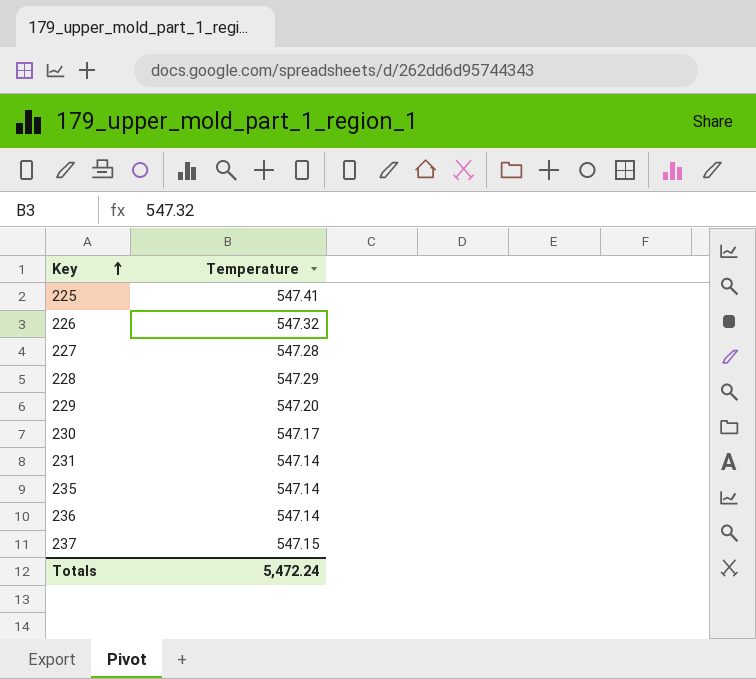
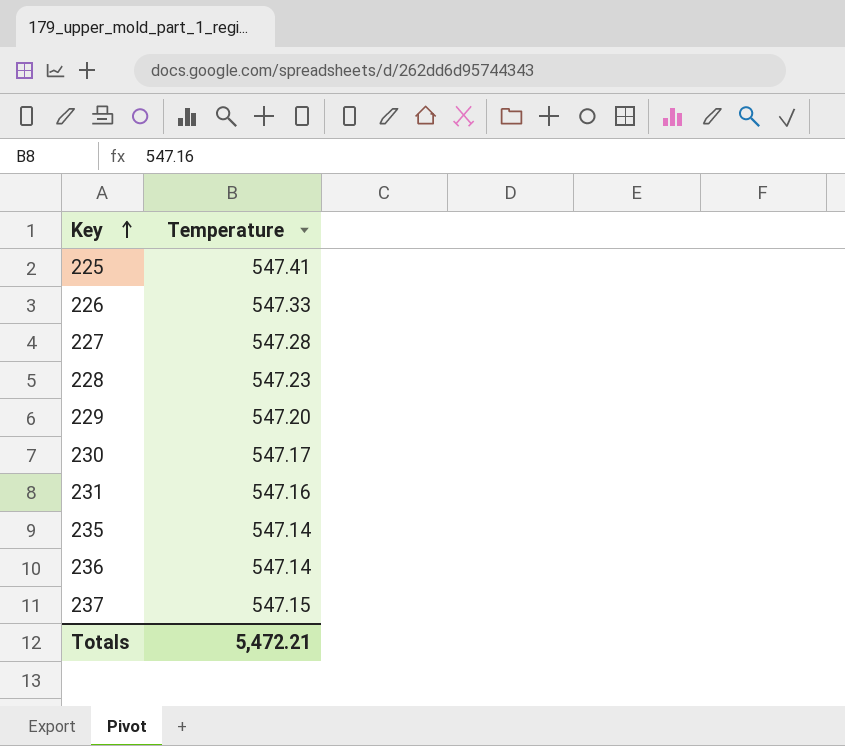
226 | Temperature: 547.32 -> 547.33
228 | Temperature: 547.29 -> 547.23
231 | Temperature: 547.14 -> 547.16
Totals | Temperature: 5,472.24 -> 5,472.21

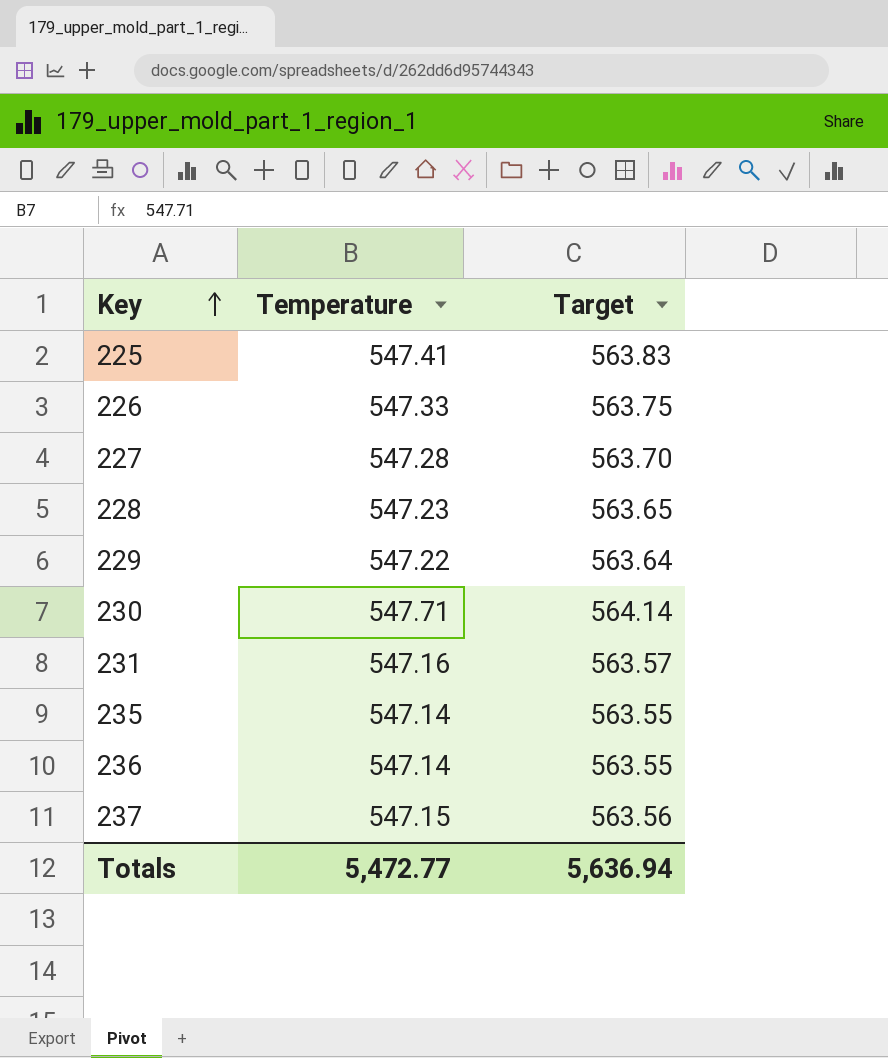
column Target | formula: none -> [Temperature] * 1.03
229 | Temperature: 547.20 -> 547.22
230 | Temperature: 547.17 -> 547.71
Totals | Temperature: 5,472.21 -> 5,472.77

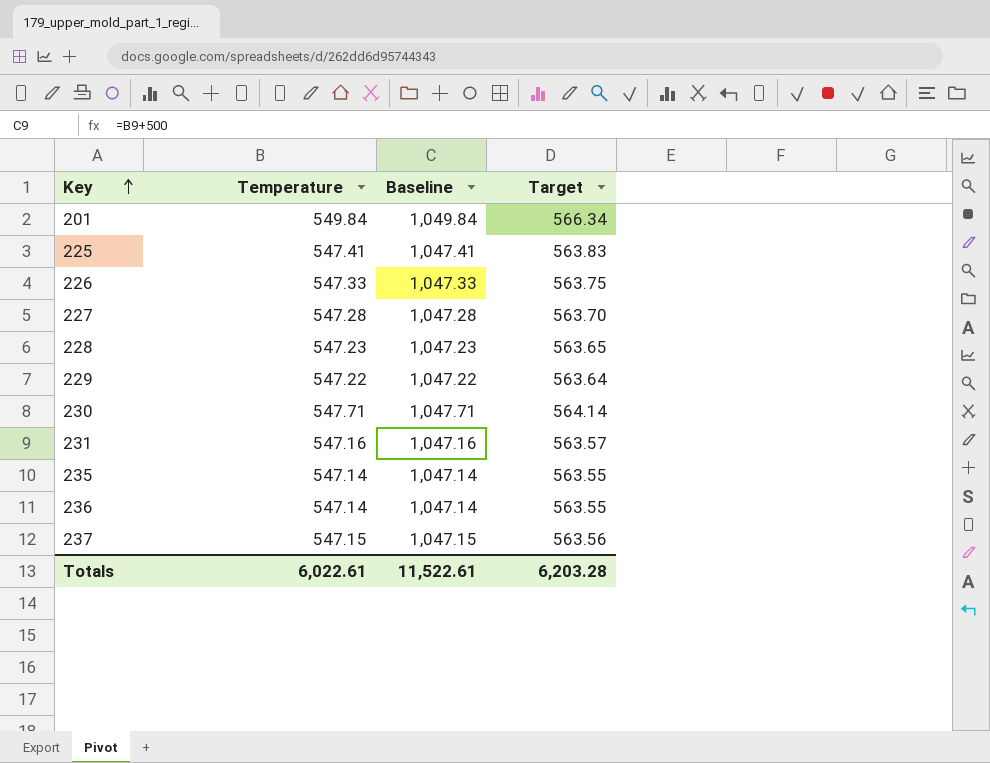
column Baseline | formula: none -> [Temperature] + 500
row 201: none -> 549.84 | 1,049.84 | 566.34
Totals | Temperature: 5,472.77 -> 6,022.61
Totals | Target: 5,636.94 -> 6,203.28

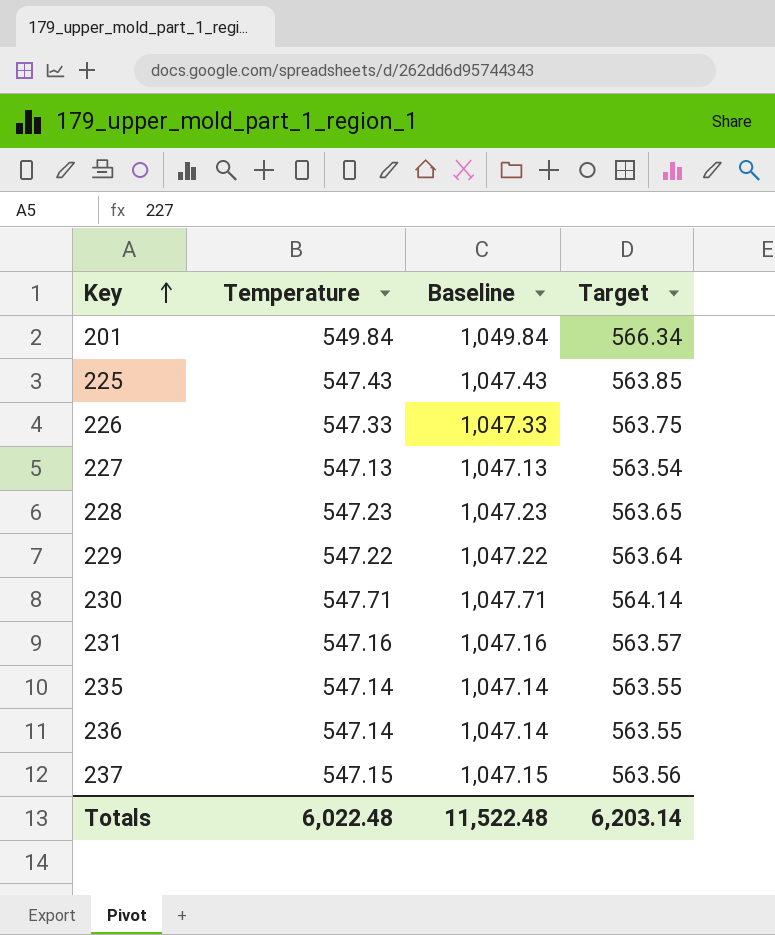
225 | Temperature: 547.41 -> 547.43
225 | Baseline: 1,047.41 -> 1,047.43
225 | Target: 563.83 -> 563.85
227 | Temperature: 547.28 -> 547.13
227 | Baseline: 1,047.28 -> 1,047.13
227 | Target: 563.70 -> 563.54
Totals | Temperature: 6,022.61 -> 6,022.48
Totals | Baseline: 11,522.61 -> 11,522.48
Totals | Target: 6,203.28 -> 6,203.14

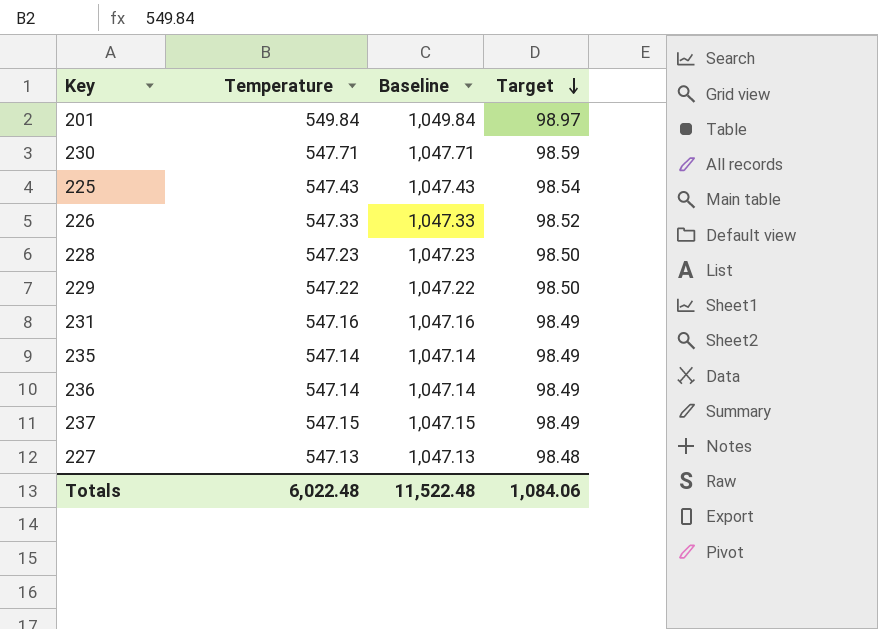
row order: Key ascending -> Target descending
column Target | formula: [Temperature] * 1.03 -> [Temperature] * 0.18
Totals | Target: 6,203.14 -> 1,084.06

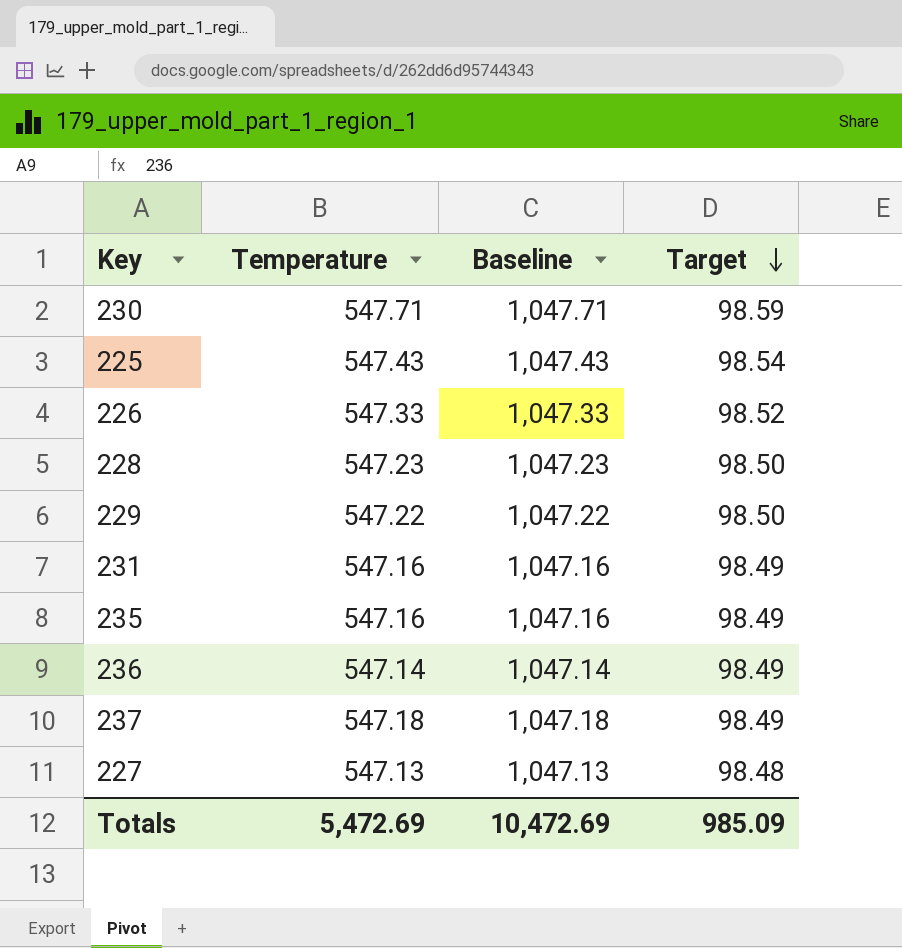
row 201: 549.84 | 1,049.84 | 98.97 -> none
235 | Temperature: 547.14 -> 547.16
235 | Baseline: 1,047.14 -> 1,047.16
237 | Temperature: 547.15 -> 547.18
237 | Baseline: 1,047.15 -> 1,047.18
Totals | Temperature: 6,022.48 -> 5,472.69
Totals | Baseline: 11,522.48 -> 10,472.69
Totals | Target: 1,084.06 -> 985.09

